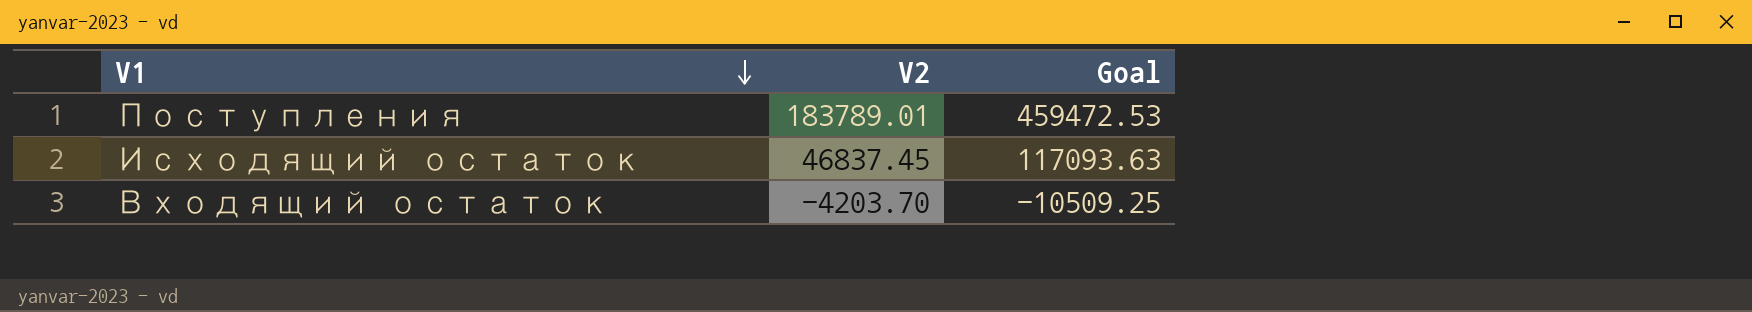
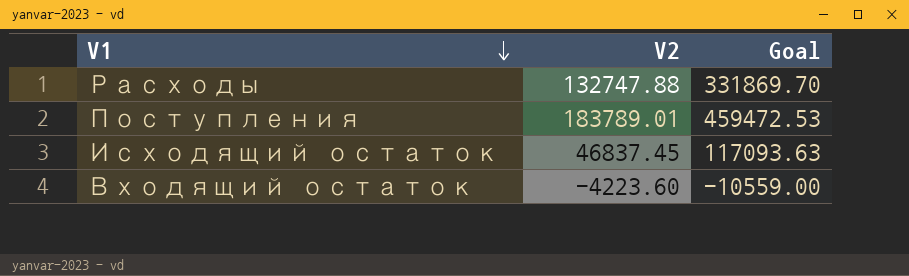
row Расходы: none -> 132747.88 | 331869.70
Входящий остаток | V2: -4203.70 -> -4223.60
Входящий остаток | Goal: -10509.25 -> -10559.00

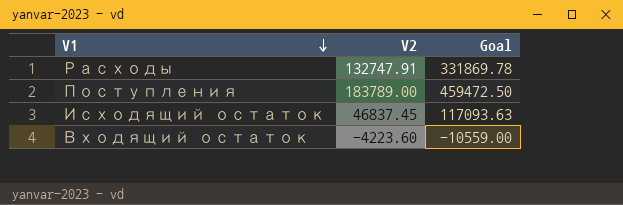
Расходы | V2: 132747.88 -> 132747.91
Расходы | Goal: 331869.70 -> 331869.78
Поступления | V2: 183789.01 -> 183789.00
Поступления | Goal: 459472.53 -> 459472.50

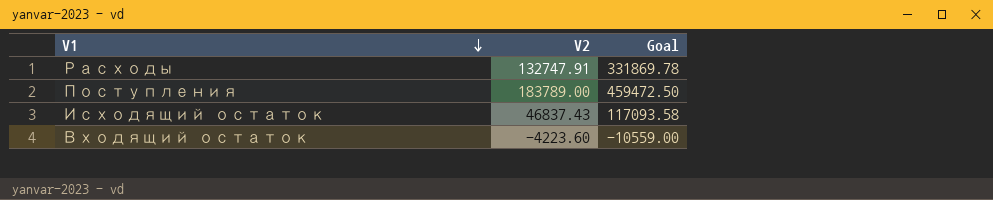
Исходящий остаток | V2: 46837.45 -> 46837.43
Исходящий остаток | Goal: 117093.63 -> 117093.58

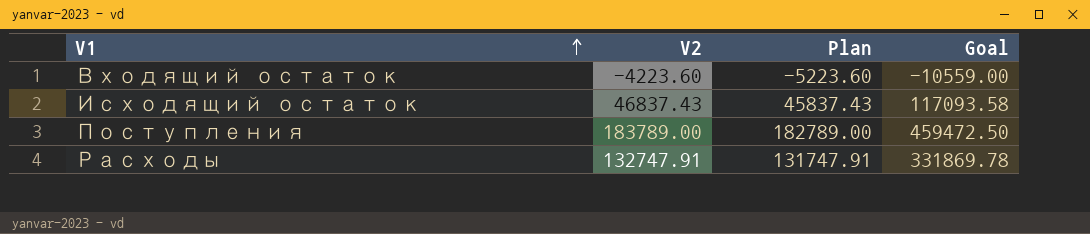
row order: V1 descending -> V1 ascending
column Plan | formula: none -> [V2] - 1000

